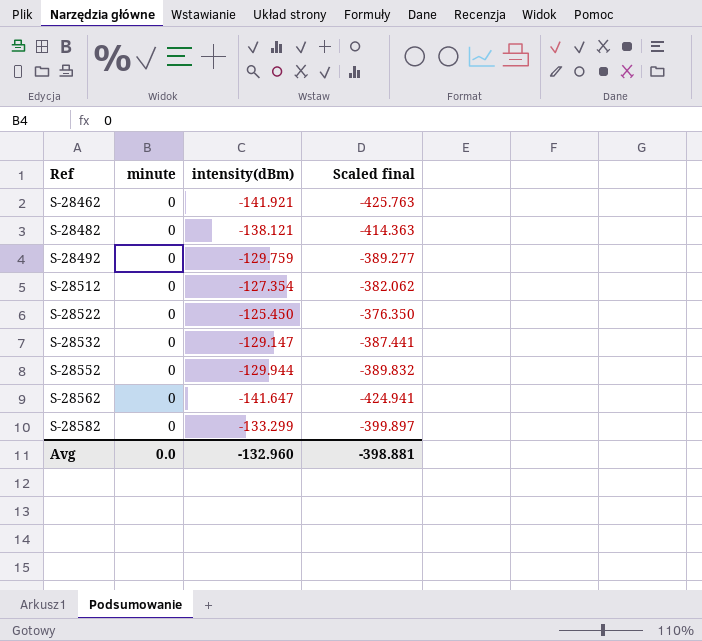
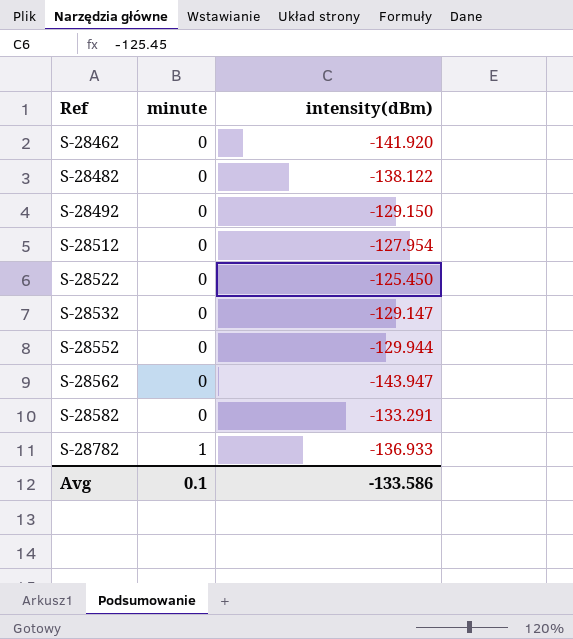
column Scaled final | formula: [intensity(dBm)] * 3 -> none
S-28462 | intensity(dBm): -141.921 -> -141.920
S-28482 | intensity(dBm): -138.121 -> -138.122
S-28492 | intensity(dBm): -129.759 -> -129.150
S-28512 | intensity(dBm): -127.354 -> -127.954
S-28562 | intensity(dBm): -141.647 -> -143.947
S-28582 | intensity(dBm): -133.299 -> -133.291
row S-28782: none -> 1 | -136.933
Avg | minute: 0.0 -> 0.1
Avg | intensity(dBm): -132.960 -> -133.586

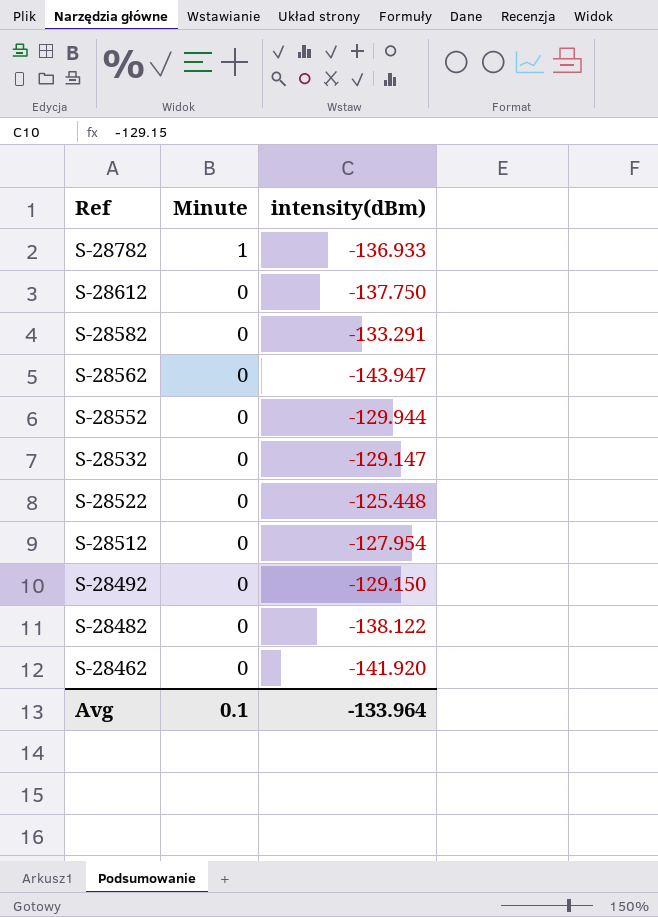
row order: Ref ascending -> Ref descending
column name: minute -> Minute
row S-28612: none -> 0 | -137.750
S-28522 | intensity(dBm): -125.450 -> -125.448
Avg | intensity(dBm): -133.586 -> -133.964

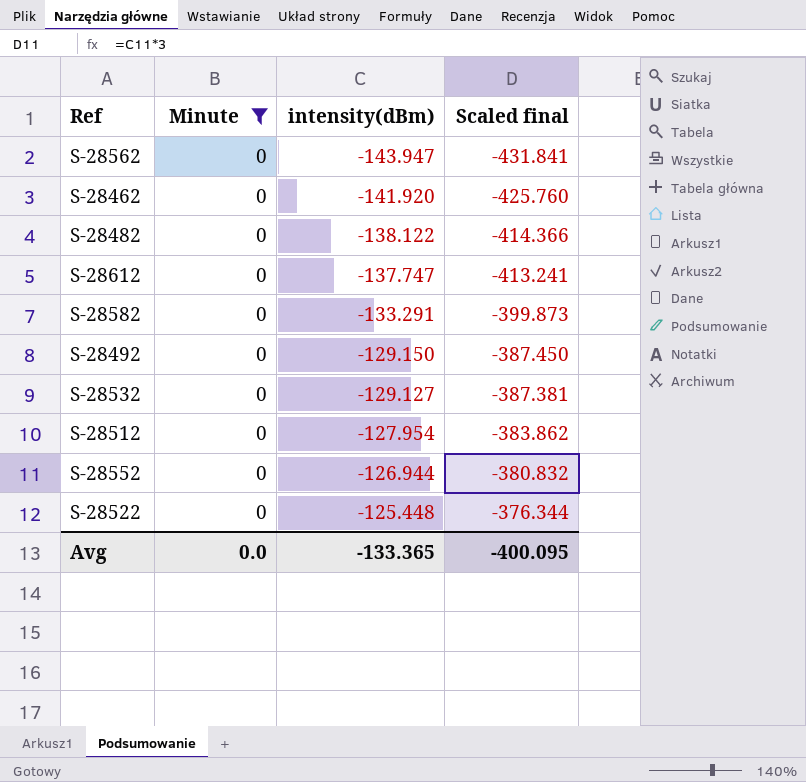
filter: none -> Minute = 0
row order: Ref descending -> intensity(dBm) ascending
column Scaled final | formula: none -> [intensity(dBm)] * 3
S-28612 | intensity(dBm): -137.750 -> -137.747
S-28532 | intensity(dBm): -129.147 -> -129.127
S-28552 | intensity(dBm): -129.944 -> -126.944
Avg | Minute: 0.1 -> 0.0
Avg | intensity(dBm): -133.964 -> -133.365

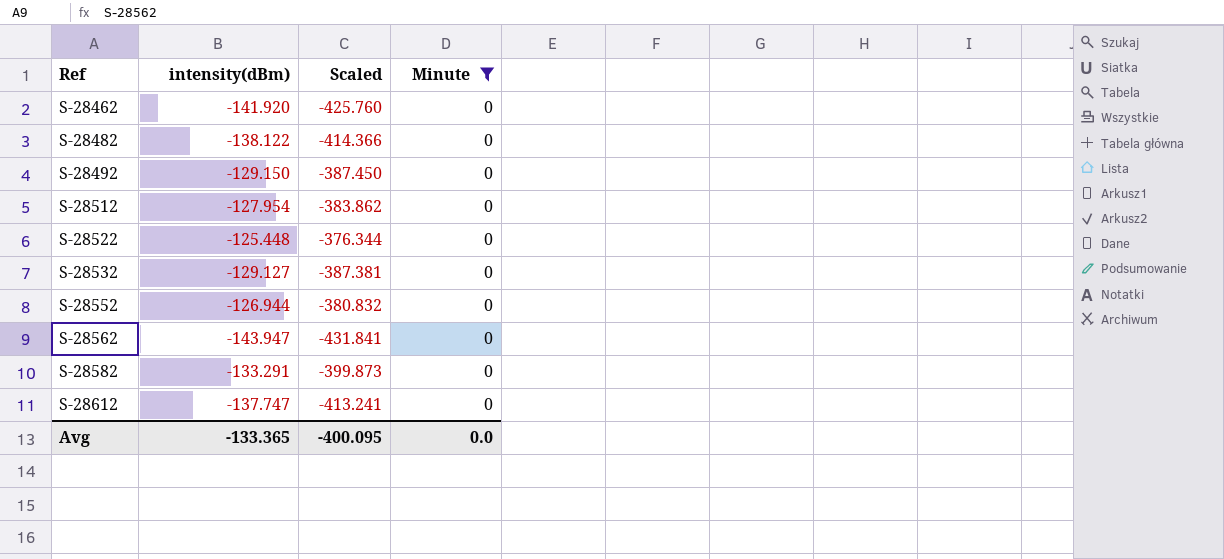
row order: intensity(dBm) ascending -> Ref ascending
column name: Scaled final -> Scaled
column Minute | position: 2 -> 4

